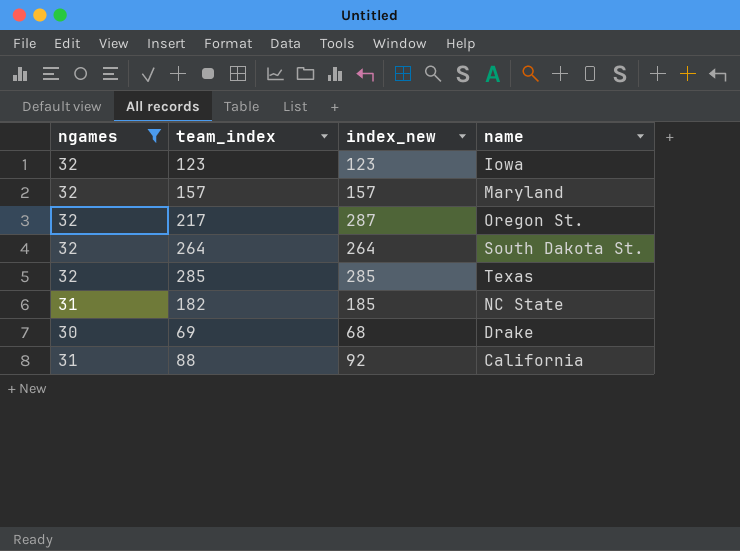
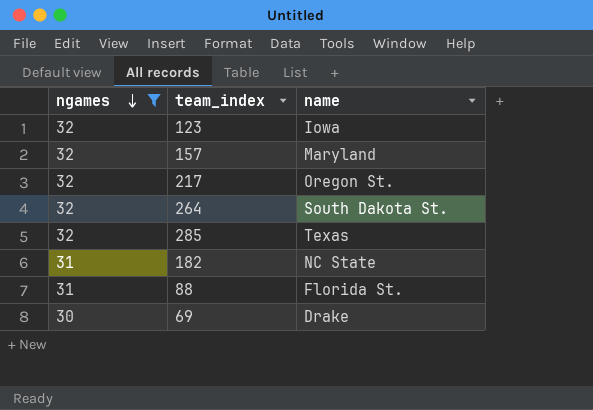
row order: none -> ngames descending
column index_new | position: 3 -> none
88 | name: California -> Florida St.

